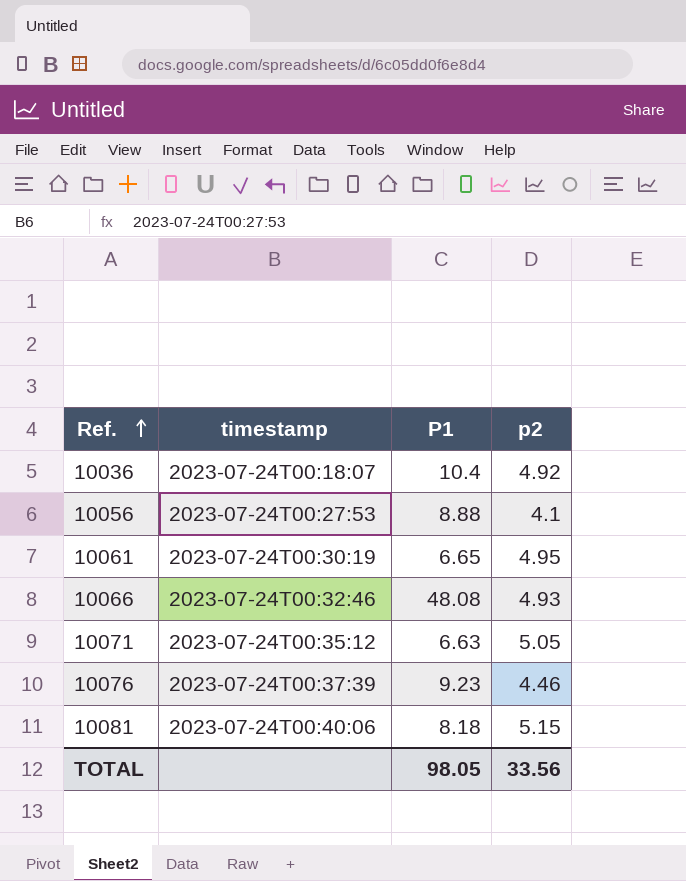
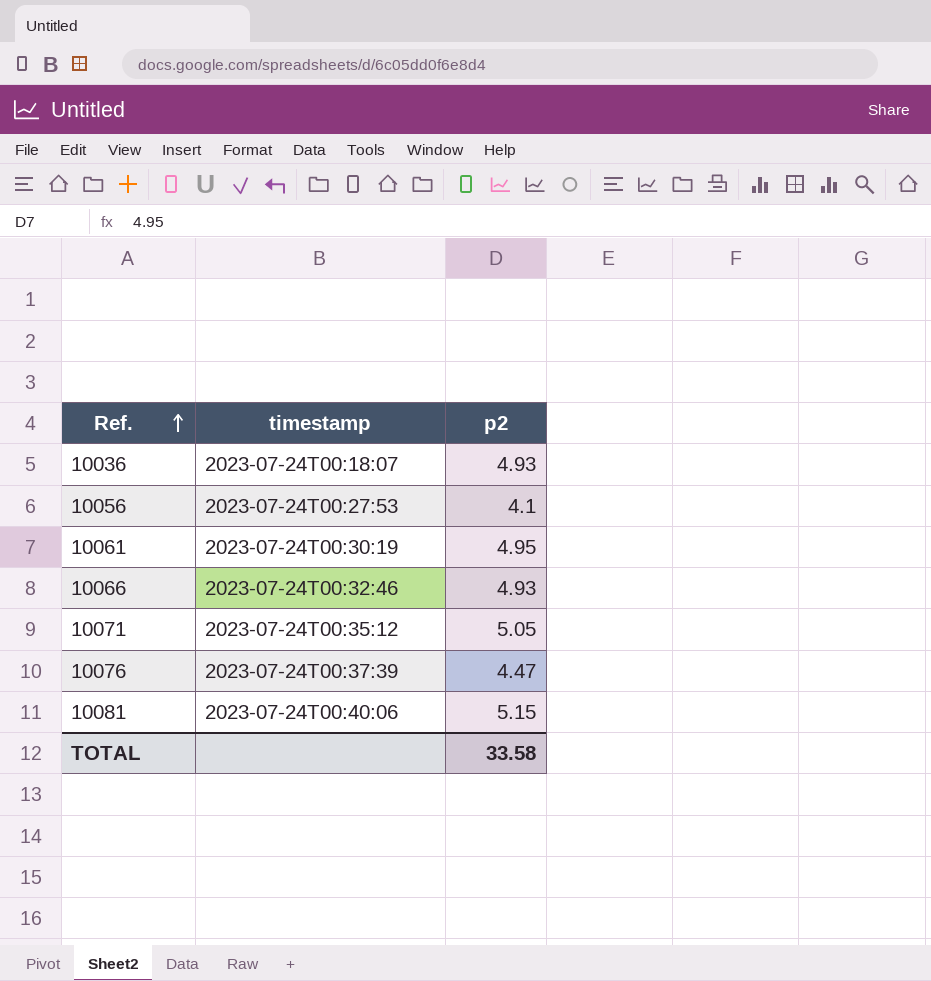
column P1 | position: 3 -> none
10036 | p2: 4.92 -> 4.93
10076 | p2: 4.46 -> 4.47
TOTAL | p2: 33.56 -> 33.58

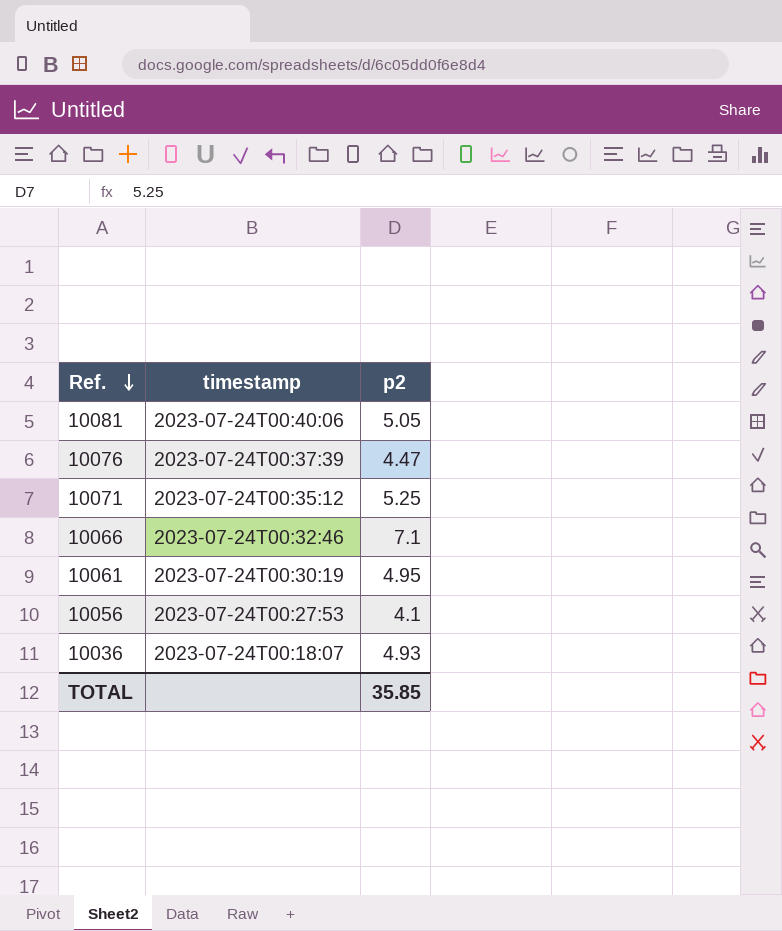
row order: Ref. ascending -> Ref. descending
10081 | p2: 5.15 -> 5.05
10071 | p2: 5.05 -> 5.25
10066 | p2: 4.93 -> 7.1
TOTAL | p2: 33.58 -> 35.85

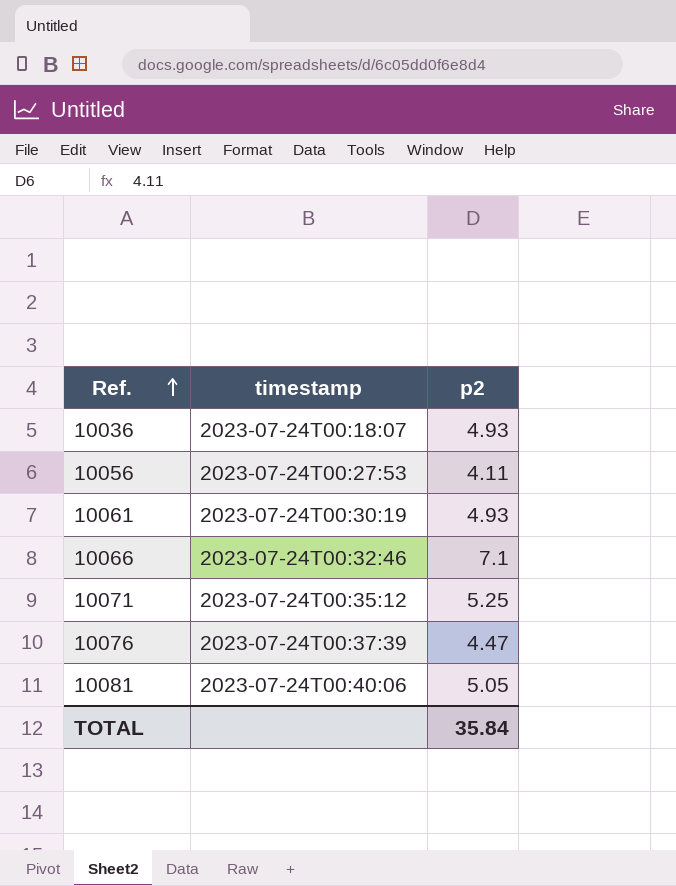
row order: Ref. descending -> Ref. ascending
10056 | p2: 4.1 -> 4.11
10061 | p2: 4.95 -> 4.93
TOTAL | p2: 35.85 -> 35.84

